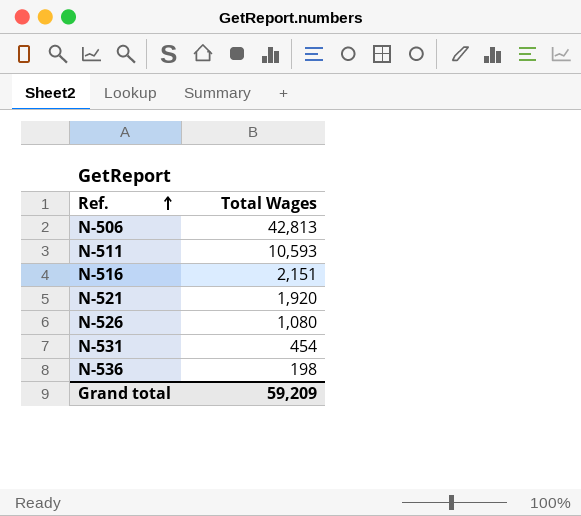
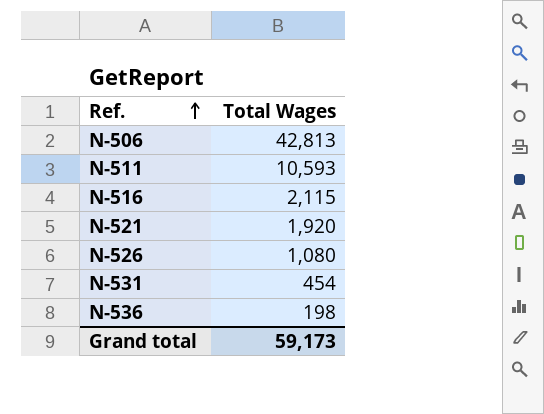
N-516 | Total Wages: 2,151 -> 2,115
Grand total | Total Wages: 59,209 -> 59,173

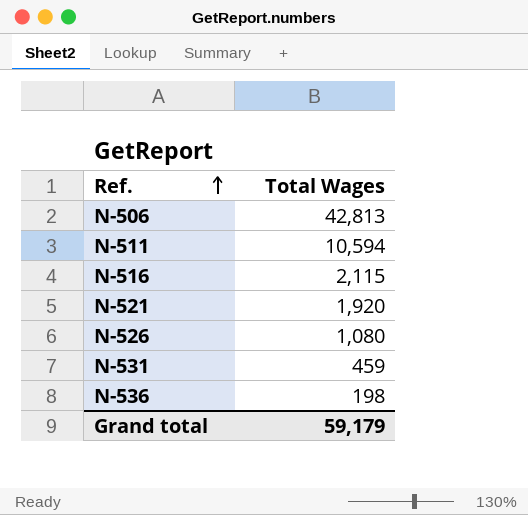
N-511 | Total Wages: 10,593 -> 10,594
N-531 | Total Wages: 454 -> 459
Grand total | Total Wages: 59,173 -> 59,179

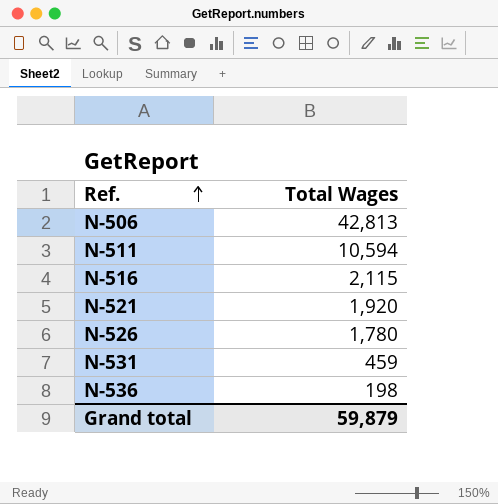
N-526 | Total Wages: 1,080 -> 1,780
Grand total | Total Wages: 59,179 -> 59,879

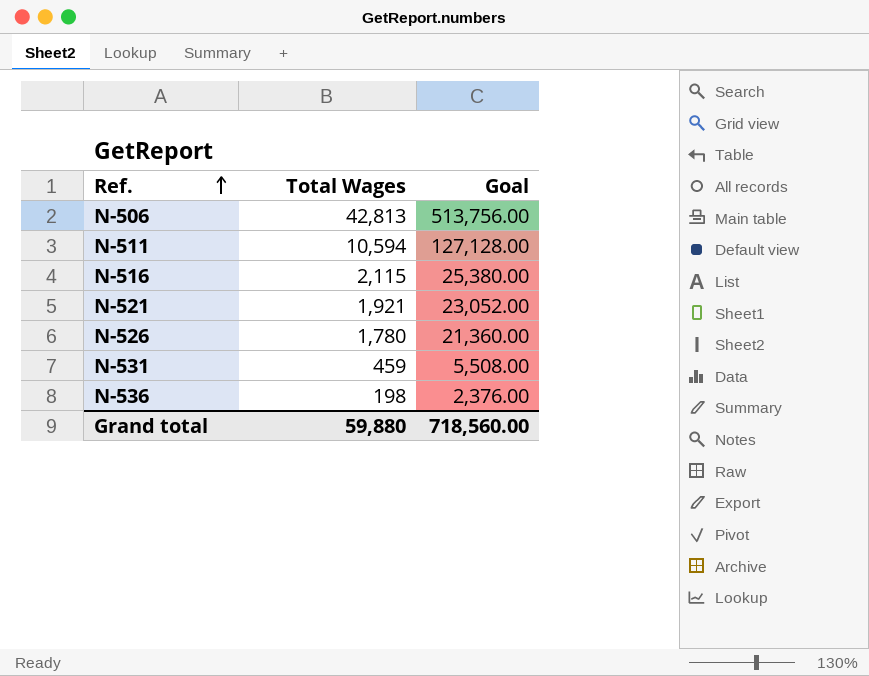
column Goal | formula: none -> [Total Wages] * 12
N-521 | Total Wages: 1,920 -> 1,921
Grand total | Total Wages: 59,879 -> 59,880

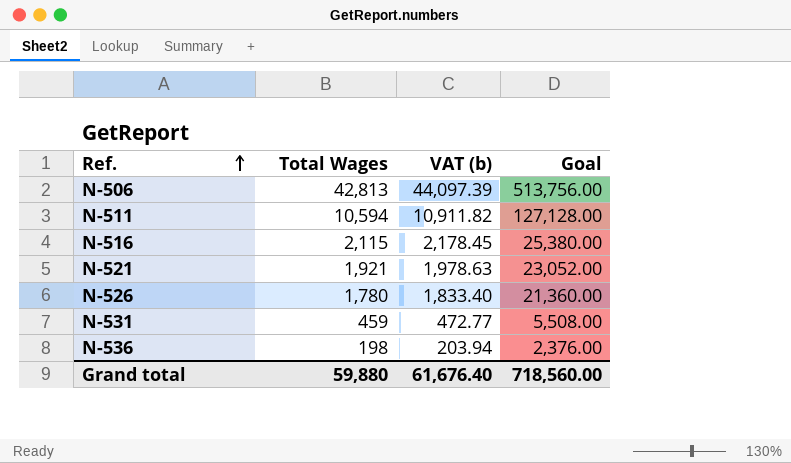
column VAT (b) | formula: none -> [Total Wages] * 1.03

